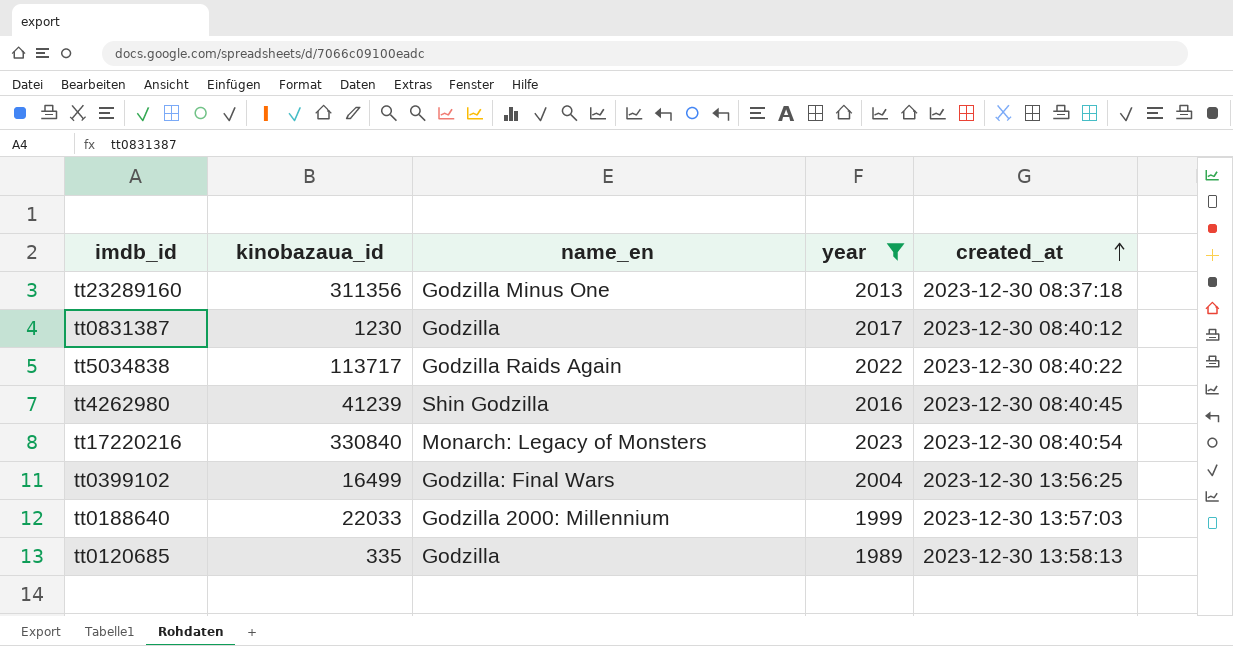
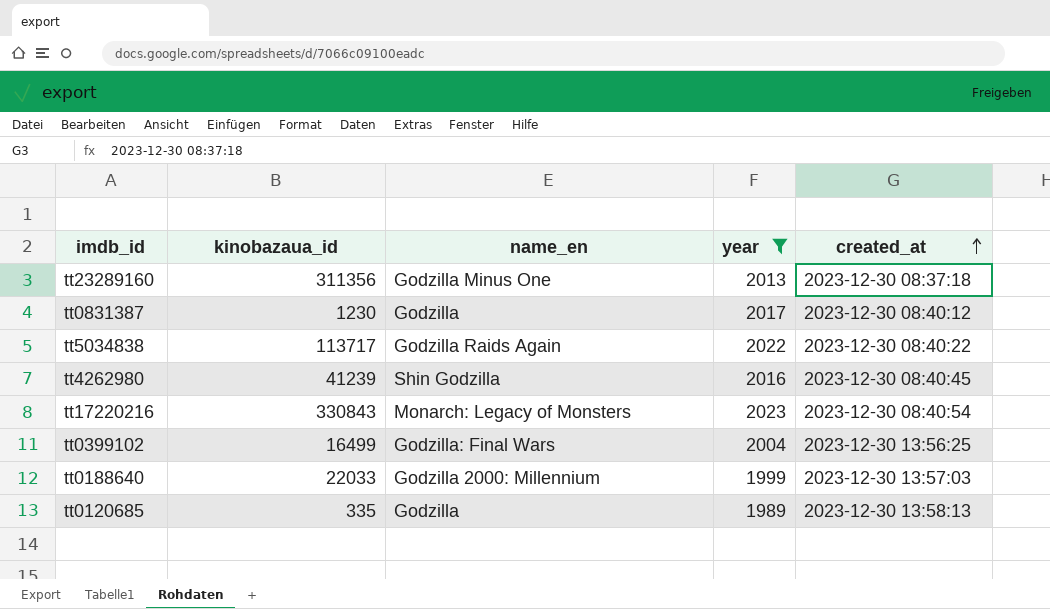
tt17220216 | kinobazaua_id: 330840 -> 330843

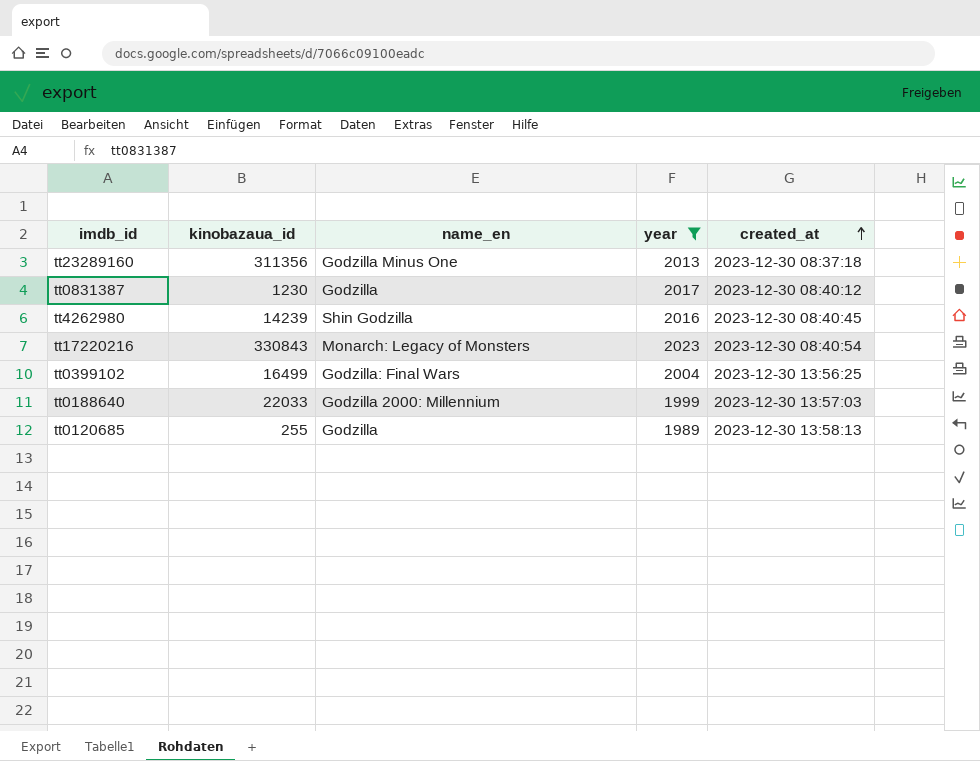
row tt5034838: 113717 | Godzilla Raids Again | 2022 | 2023-12-30 08:40:22 -> none
tt4262980 | kinobazaua_id: 41239 -> 14239
tt0120685 | kinobazaua_id: 335 -> 255

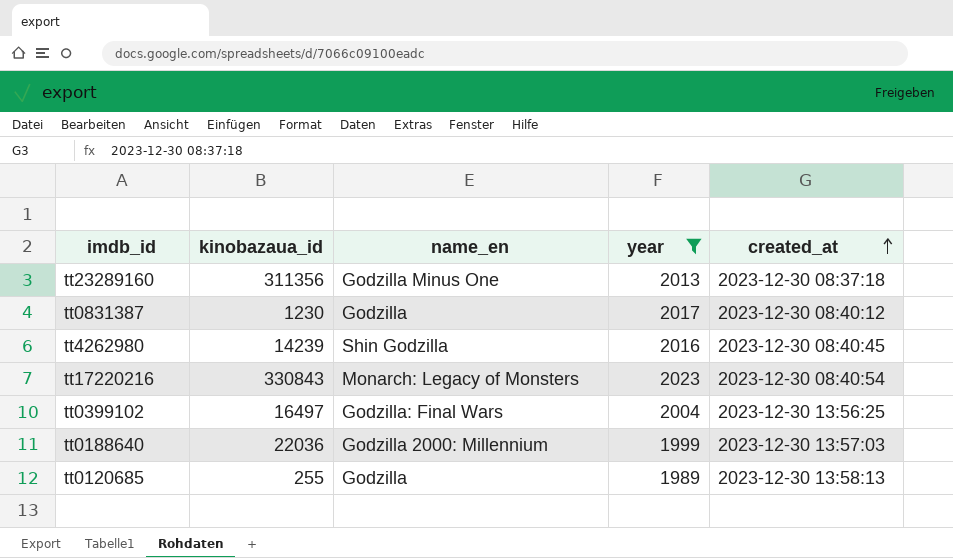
tt0399102 | kinobazaua_id: 16499 -> 16497
tt0188640 | kinobazaua_id: 22033 -> 22036

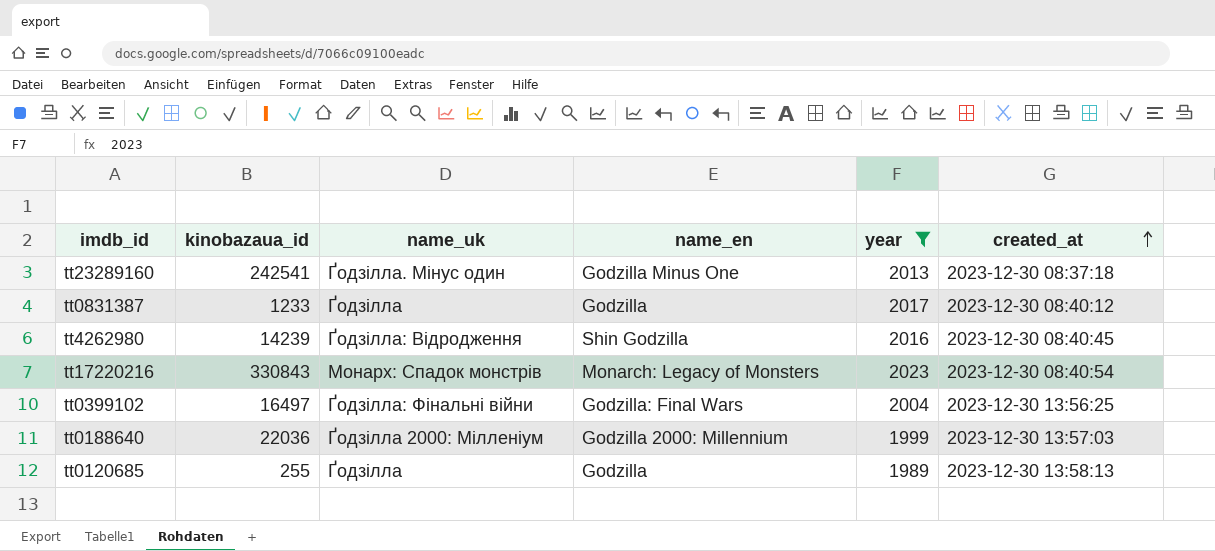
column name_uk | position: none -> 3
tt23289160 | kinobazaua_id: 311356 -> 242541
tt0831387 | kinobazaua_id: 1230 -> 1233

